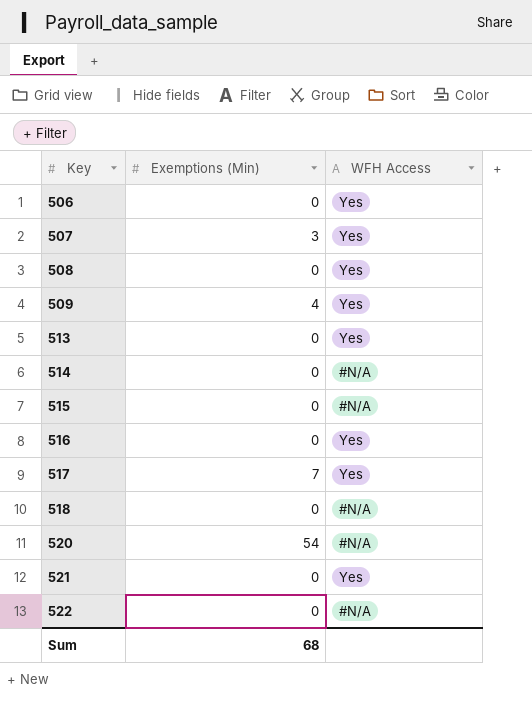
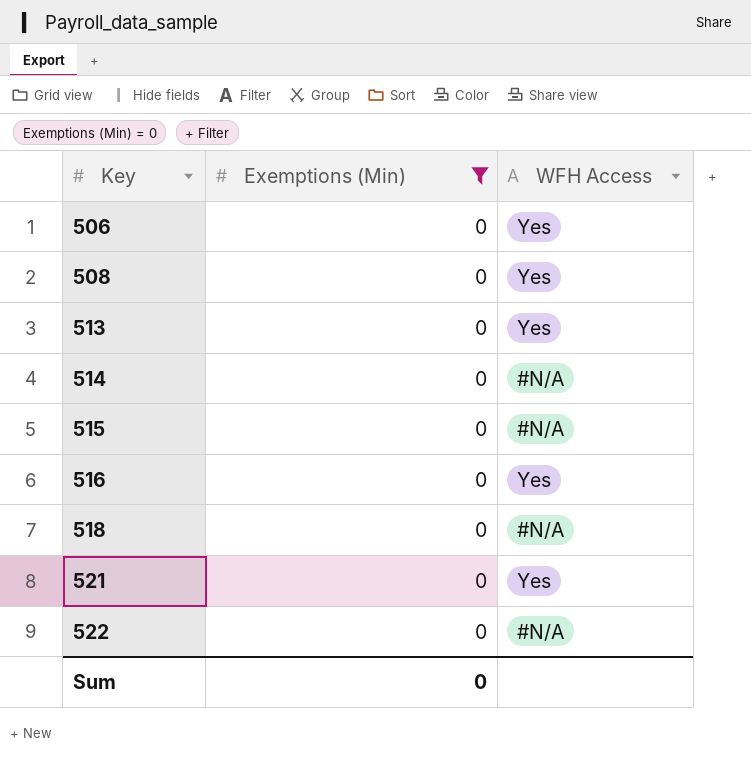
filter: none -> Exemptions (Min) = 0
Sum | Exemptions (Min): 68 -> 0

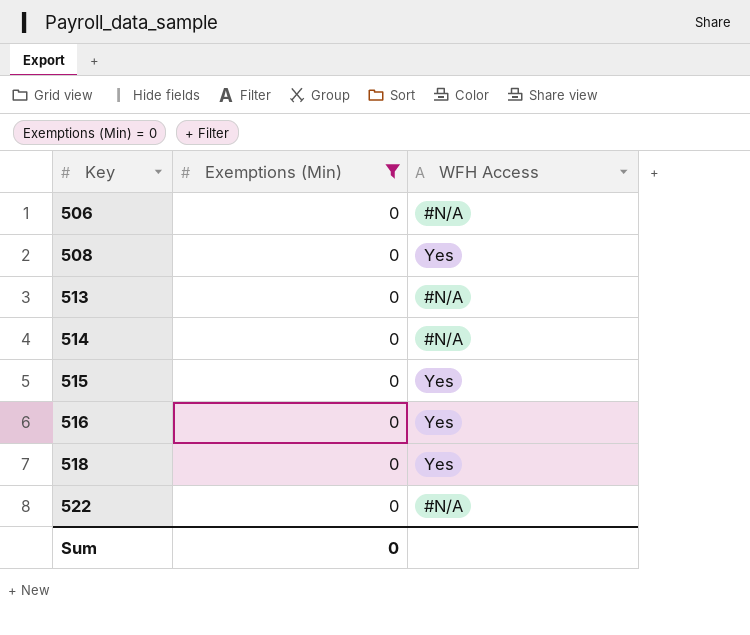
row 521: 0 | Yes -> none
506 | WFH Access: Yes -> #N/A
513 | WFH Access: Yes -> #N/A
515 | WFH Access: #N/A -> Yes
518 | WFH Access: #N/A -> Yes

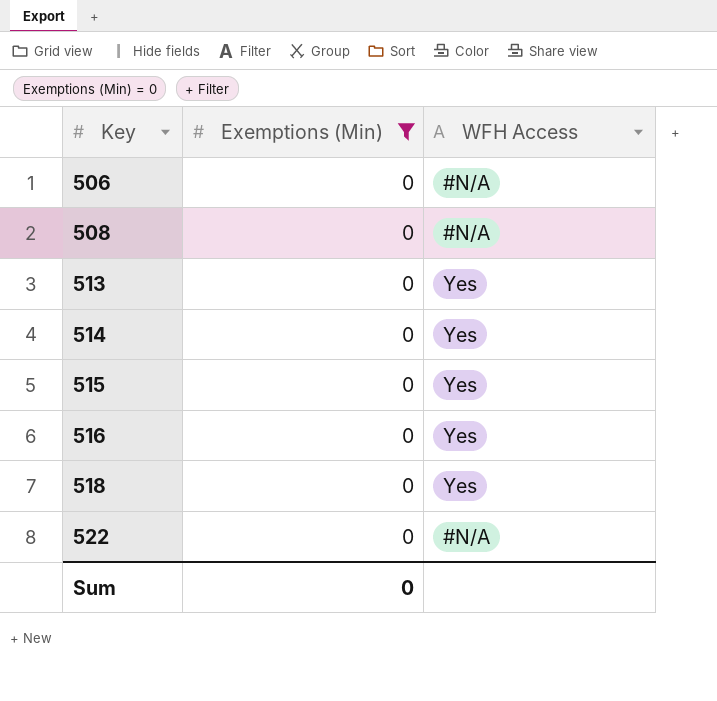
508 | WFH Access: Yes -> #N/A
513 | WFH Access: #N/A -> Yes
514 | WFH Access: #N/A -> Yes

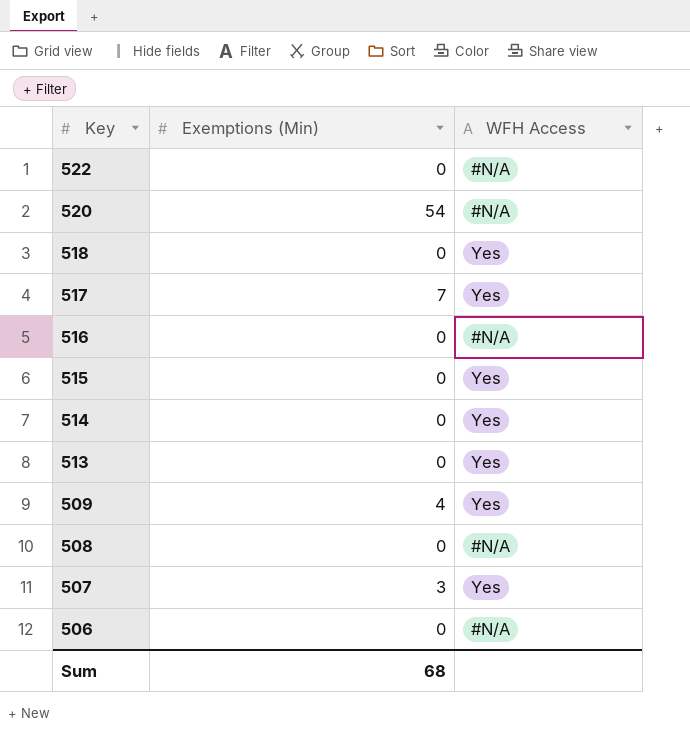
filter: Exemptions (Min) = 0 -> none
row order: Key ascending -> Key descending
516 | WFH Access: Yes -> #N/A
Sum | Exemptions (Min): 0 -> 68

